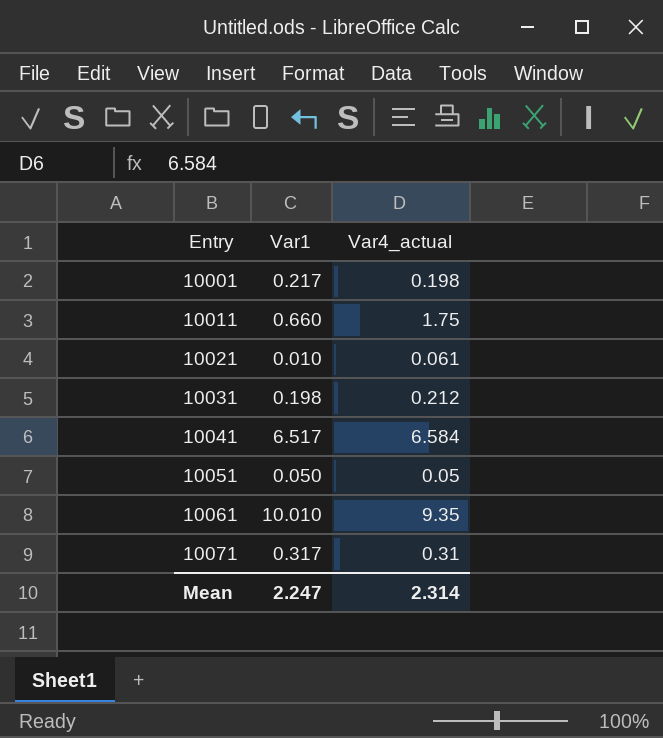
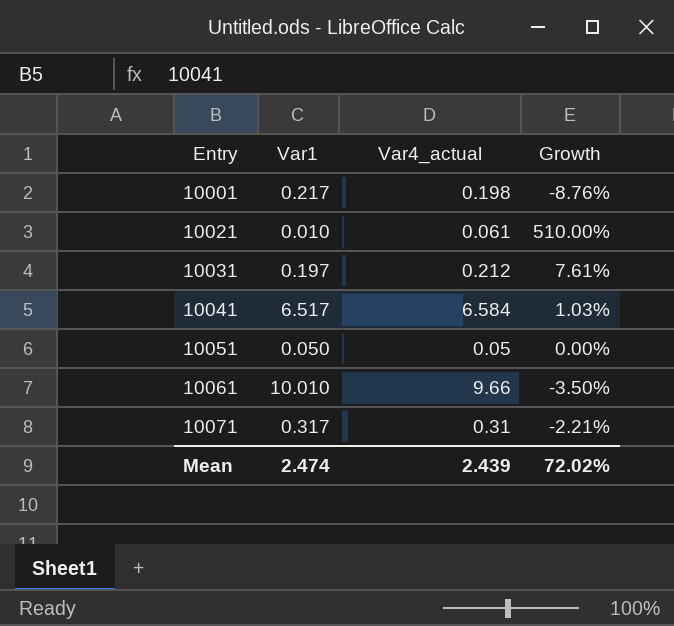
column Growth | formula: none -> ([Var4_actual] - [Var1]) / [Var1]
row 10011: 0.660 | 1.75 -> none
10031 | Var1: 0.198 -> 0.197
10061 | Var4_actual: 9.35 -> 9.66
Mean | Var1: 2.247 -> 2.474
Mean | Var4_actual: 2.314 -> 2.439

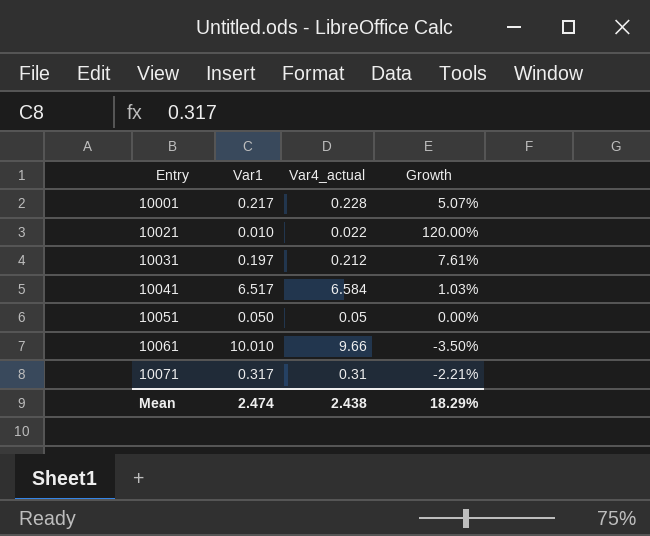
10001 | Var4_actual: 0.198 -> 0.228
10001 | Growth: -8.76% -> 5.07%
10021 | Var4_actual: 0.061 -> 0.022
10021 | Growth: 510.00% -> 120.00%
Mean | Var4_actual: 2.439 -> 2.438
Mean | Growth: 72.02% -> 18.29%

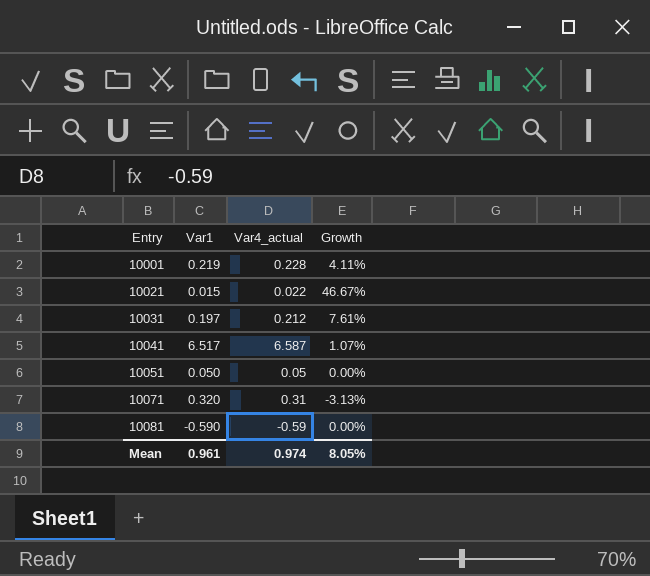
row 10061: 10.010 | 9.66 | -3.50% -> none
10001 | Var1: 0.217 -> 0.219
10001 | Growth: 5.07% -> 4.11%
10021 | Var1: 0.010 -> 0.015
10021 | Growth: 120.00% -> 46.67%
10041 | Var4_actual: 6.584 -> 6.587
10041 | Growth: 1.03% -> 1.07%
10071 | Var1: 0.317 -> 0.320
10071 | Growth: -2.21% -> -3.13%
row 10081: none -> -0.590 | -0.59 | 0.00%
Mean | Var1: 2.474 -> 0.961
Mean | Var4_actual: 2.438 -> 0.974
Mean | Growth: 18.29% -> 8.05%

